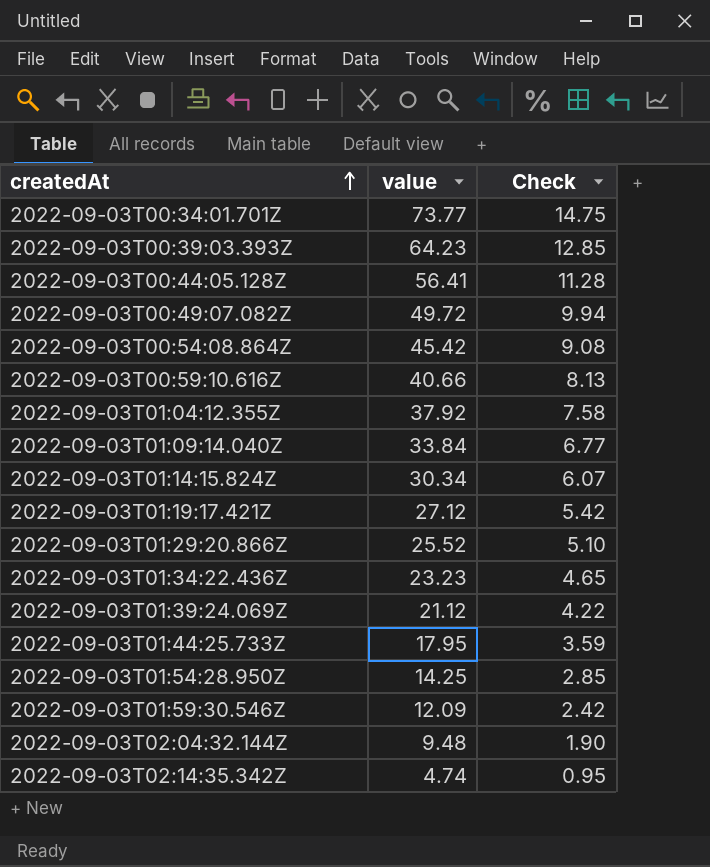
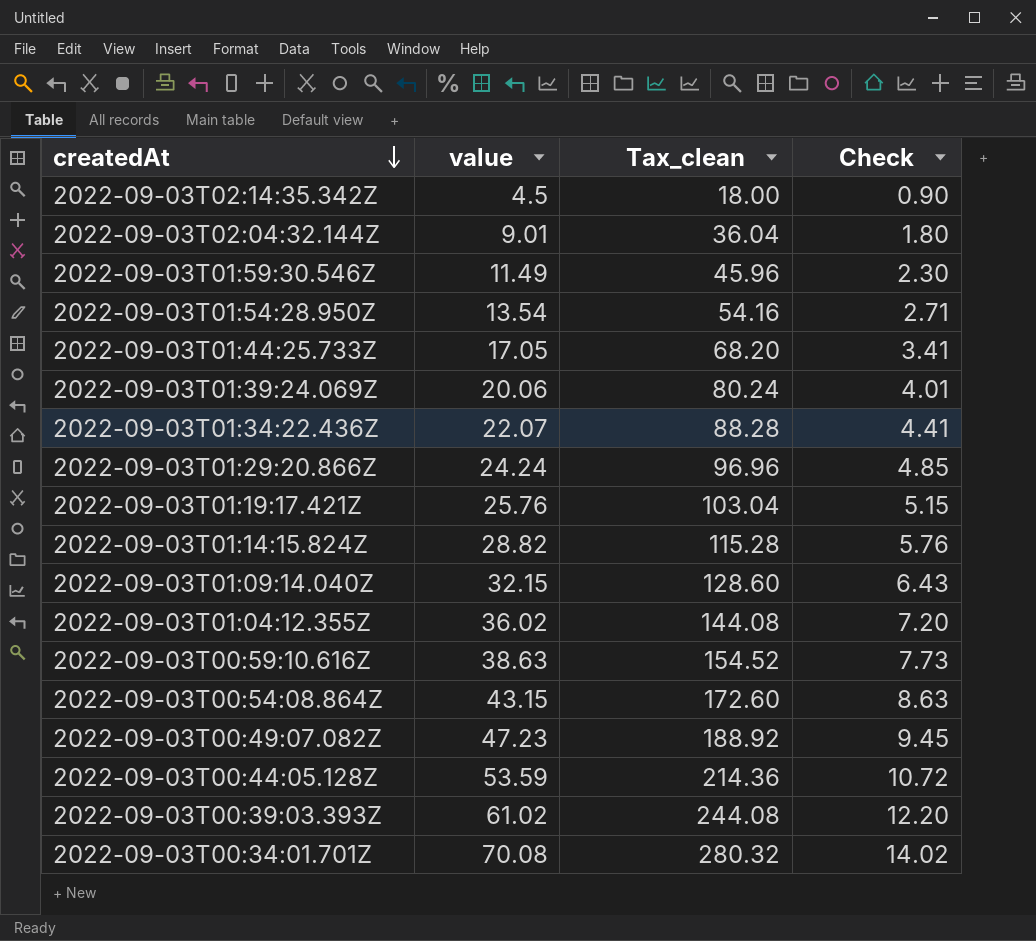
row order: createdAt ascending -> createdAt descending
column Tax_clean | formula: none -> [value] * 4
2022-09-03T02:14:35.342Z | value: 4.74 -> 4.5
2022-09-03T02:14:35.342Z | Check: 0.95 -> 0.90
2022-09-03T02:04:32.144Z | value: 9.48 -> 9.01
2022-09-03T02:04:32.144Z | Check: 1.90 -> 1.80
2022-09-03T01:59:30.546Z | value: 12.09 -> 11.49
2022-09-03T01:59:30.546Z | Check: 2.42 -> 2.30
2022-09-03T01:54:28.950Z | value: 14.25 -> 13.54
2022-09-03T01:54:28.950Z | Check: 2.85 -> 2.71
2022-09-03T01:44:25.733Z | value: 17.95 -> 17.05
2022-09-03T01:44:25.733Z | Check: 3.59 -> 3.41
2022-09-03T01:39:24.069Z | value: 21.12 -> 20.06
2022-09-03T01:39:24.069Z | Check: 4.22 -> 4.01
2022-09-03T01:34:22.436Z | value: 23.23 -> 22.07
2022-09-03T01:34:22.436Z | Check: 4.65 -> 4.41
2022-09-03T01:29:20.866Z | value: 25.52 -> 24.24
2022-09-03T01:29:20.866Z | Check: 5.10 -> 4.85
2022-09-03T01:19:17.421Z | value: 27.12 -> 25.76
2022-09-03T01:19:17.421Z | Check: 5.42 -> 5.15
2022-09-03T01:14:15.824Z | value: 30.34 -> 28.82
2022-09-03T01:14:15.824Z | Check: 6.07 -> 5.76
2022-09-03T01:09:14.040Z | value: 33.84 -> 32.15
2022-09-03T01:09:14.040Z | Check: 6.77 -> 6.43
2022-09-03T01:04:12.355Z | value: 37.92 -> 36.02
2022-09-03T01:04:12.355Z | Check: 7.58 -> 7.20
2022-09-03T00:59:10.616Z | value: 40.66 -> 38.63
2022-09-03T00:59:10.616Z | Check: 8.13 -> 7.73
2022-09-03T00:54:08.864Z | value: 45.42 -> 43.15
2022-09-03T00:54:08.864Z | Check: 9.08 -> 8.63
2022-09-03T00:49:07.082Z | value: 49.72 -> 47.23
2022-09-03T00:49:07.082Z | Check: 9.94 -> 9.45
2022-09-03T00:44:05.128Z | value: 56.41 -> 53.59
2022-09-03T00:44:05.128Z | Check: 11.28 -> 10.72
2022-09-03T00:39:03.393Z | value: 64.23 -> 61.02
2022-09-03T00:39:03.393Z | Check: 12.85 -> 12.20
2022-09-03T00:34:01.701Z | value: 73.77 -> 70.08
2022-09-03T00:34:01.701Z | Check: 14.75 -> 14.02

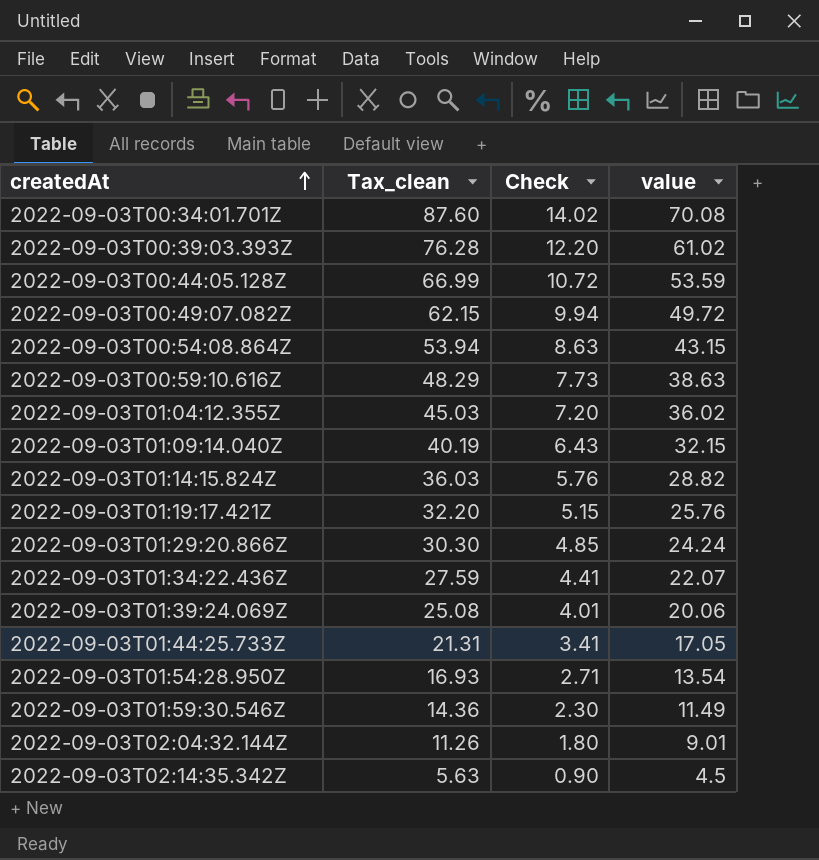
row order: createdAt descending -> createdAt ascending
column Tax_clean | formula: [value] * 4 -> [value] * 1.25
column value | position: 2 -> 4
2022-09-03T00:49:07.082Z | Check: 9.45 -> 9.94
2022-09-03T00:49:07.082Z | value: 47.23 -> 49.72

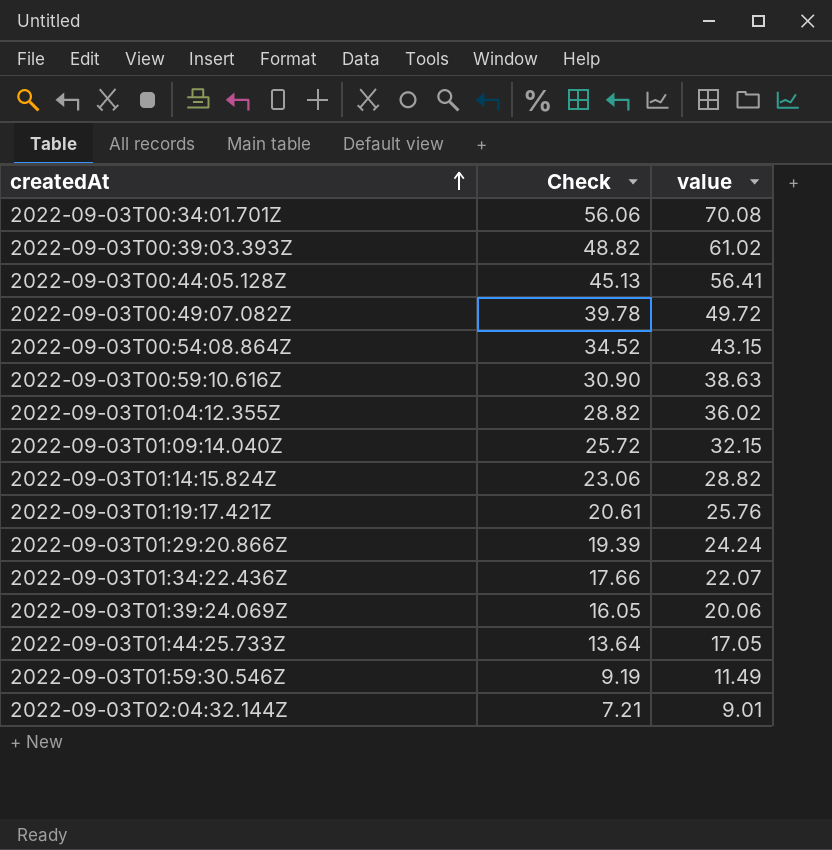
column Tax_clean | formula: [value] * 1.25 -> none
column Check | formula: [value] * 0.2 -> [value] * 0.8
row 2022-09-03T01:54:28.950Z: 16.93 | 2.71 | 13.54 -> none
row 2022-09-03T02:14:35.342Z: 5.63 | 0.90 | 4.5 -> none
2022-09-03T00:44:05.128Z | value: 53.59 -> 56.41

